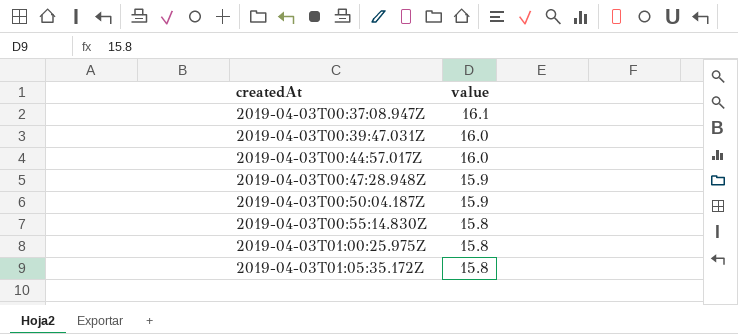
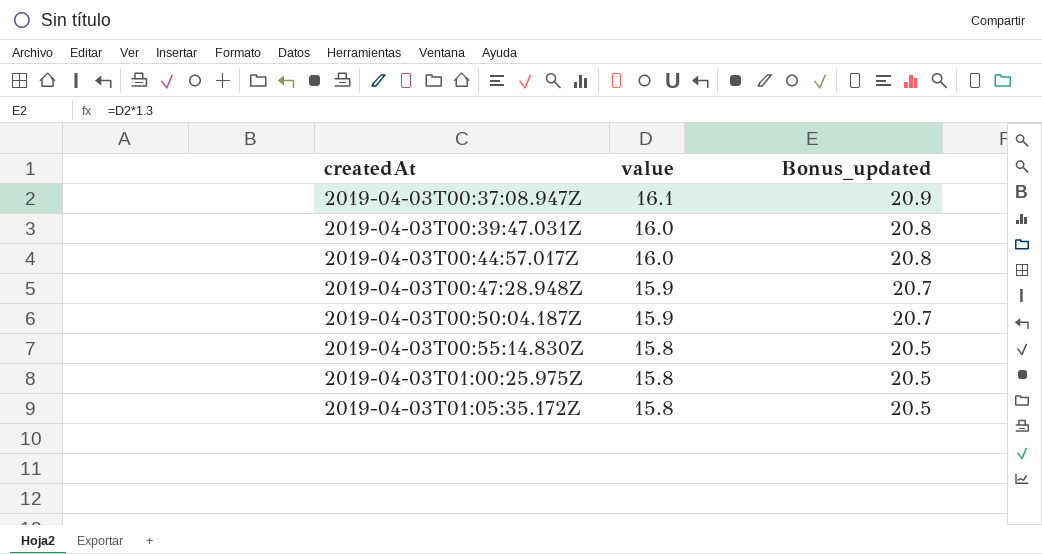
column Bonus_updated | formula: none -> [value] * 1.3

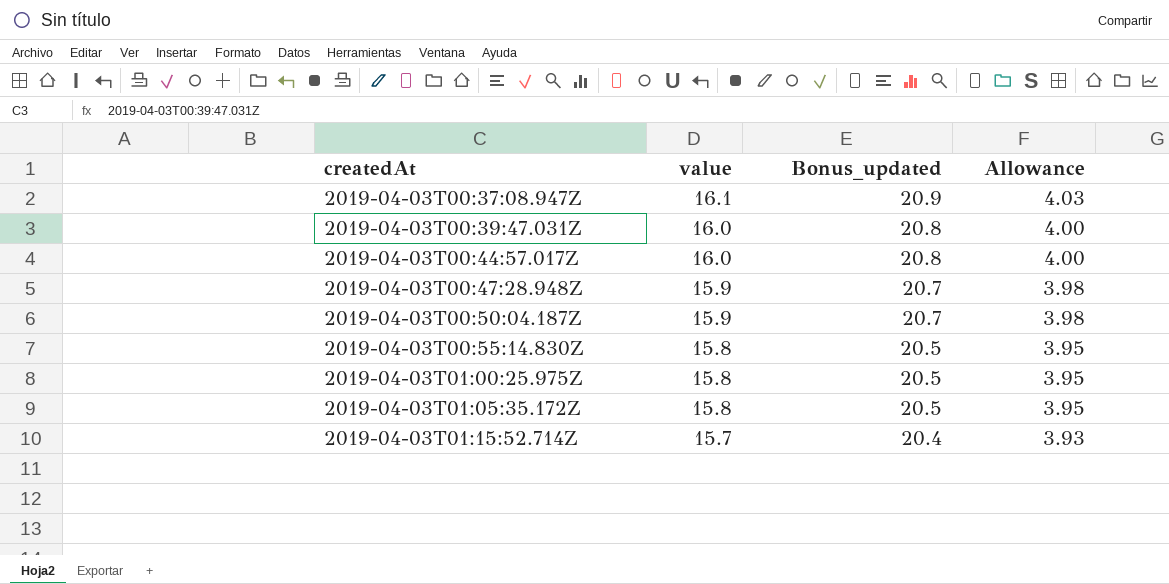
column Allowance | formula: none -> [value] * 0.25
row 2019-04-03T01:15:52.714Z: none -> 15.7 | 20.4 | 3.93

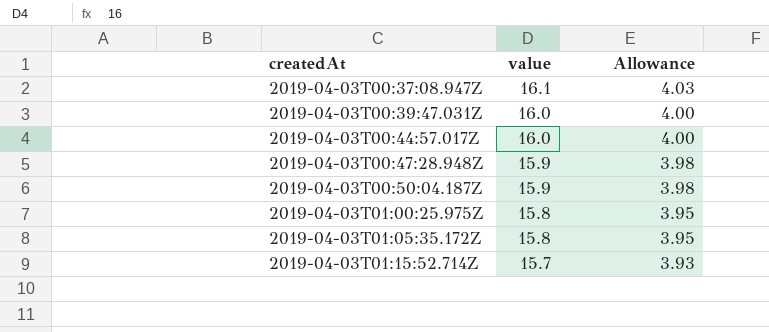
column Bonus_updated | formula: [value] * 1.3 -> none
row 2019-04-03T00:55:14.830Z: 15.8 | 20.5 | 3.95 -> none

